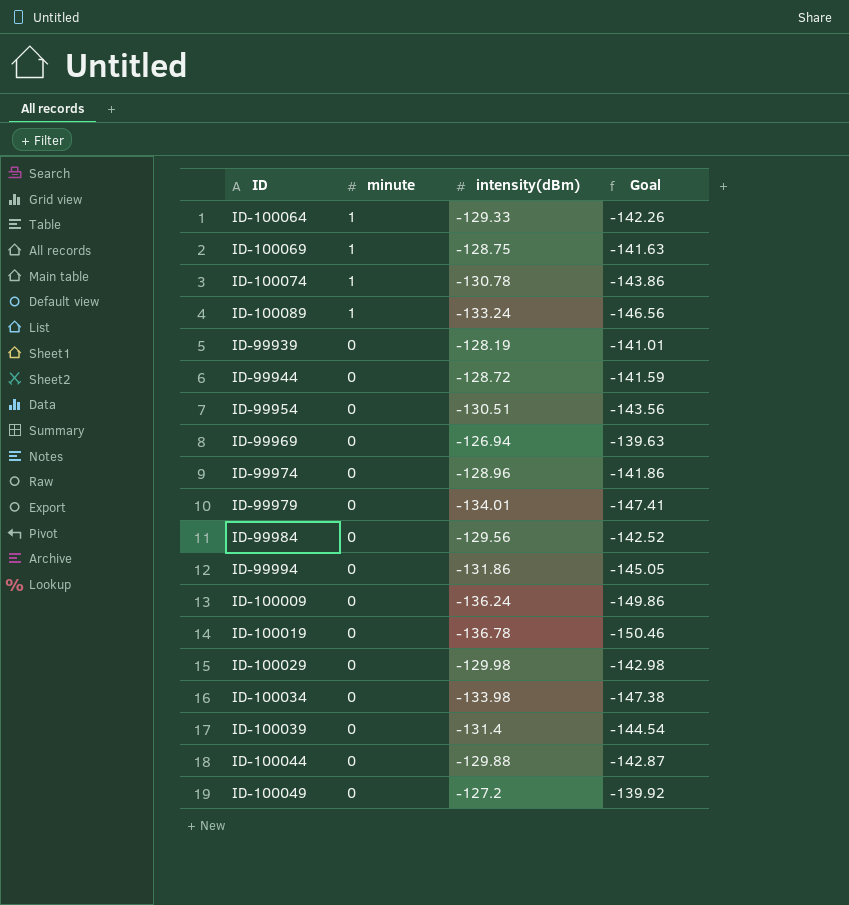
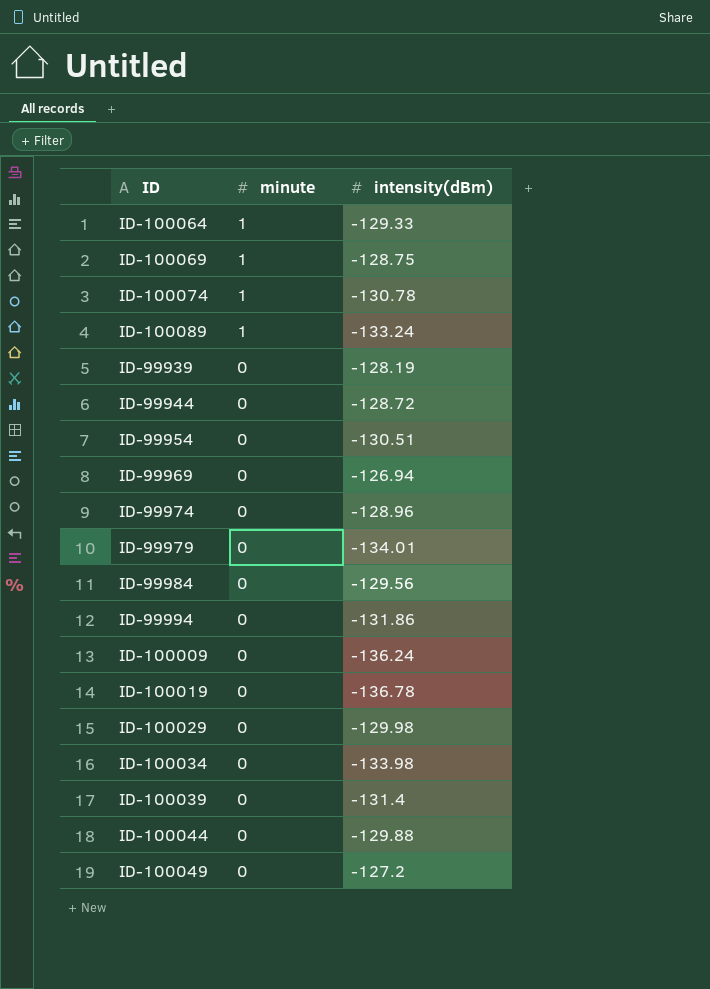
column Goal | formula: [intensity(dBm)] * 1.1 -> none

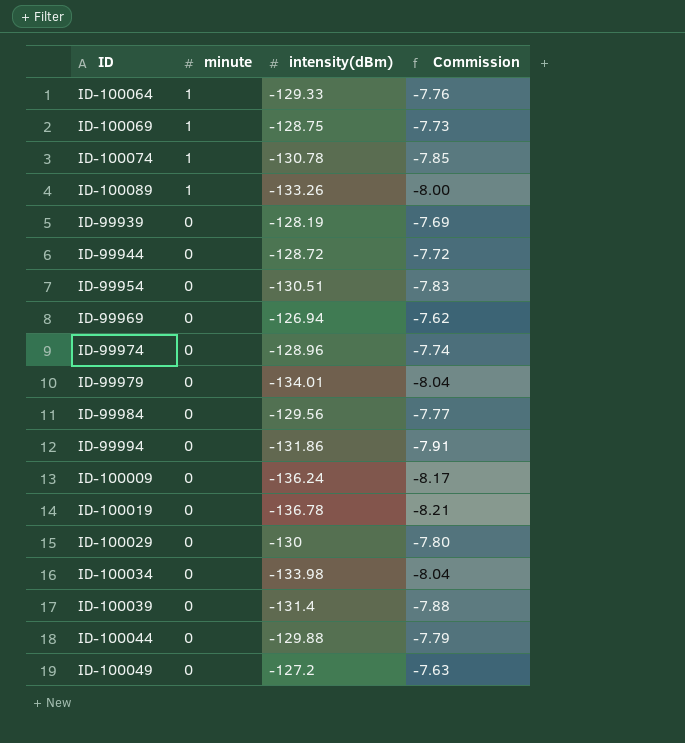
column Commission | formula: none -> [intensity(dBm)] * 0.06
ID-100089 | intensity(dBm): -133.24 -> -133.26
ID-100029 | intensity(dBm): -129.98 -> -130

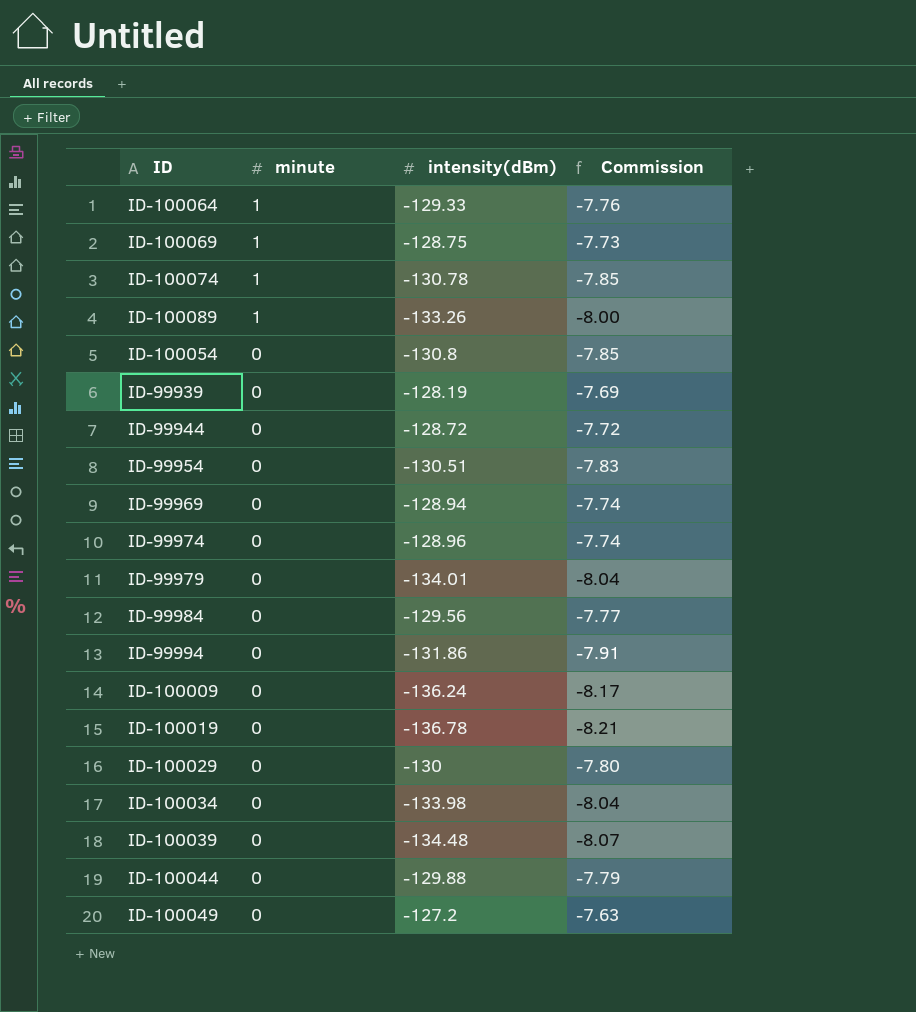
row ID-100054: none -> 0 | -130.8 | -7.85
ID-99969 | intensity(dBm): -126.94 -> -128.94
ID-99969 | Commission: -7.62 -> -7.74
ID-100039 | intensity(dBm): -131.4 -> -134.48
ID-100039 | Commission: -7.88 -> -8.07

